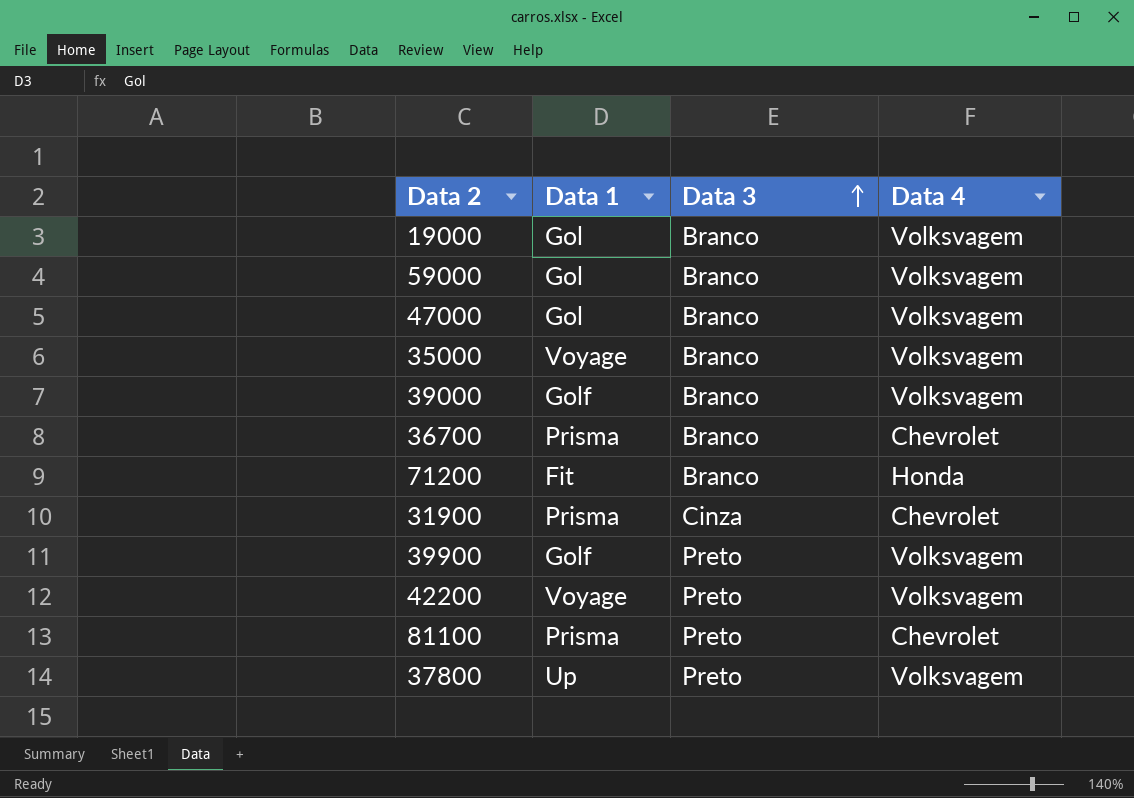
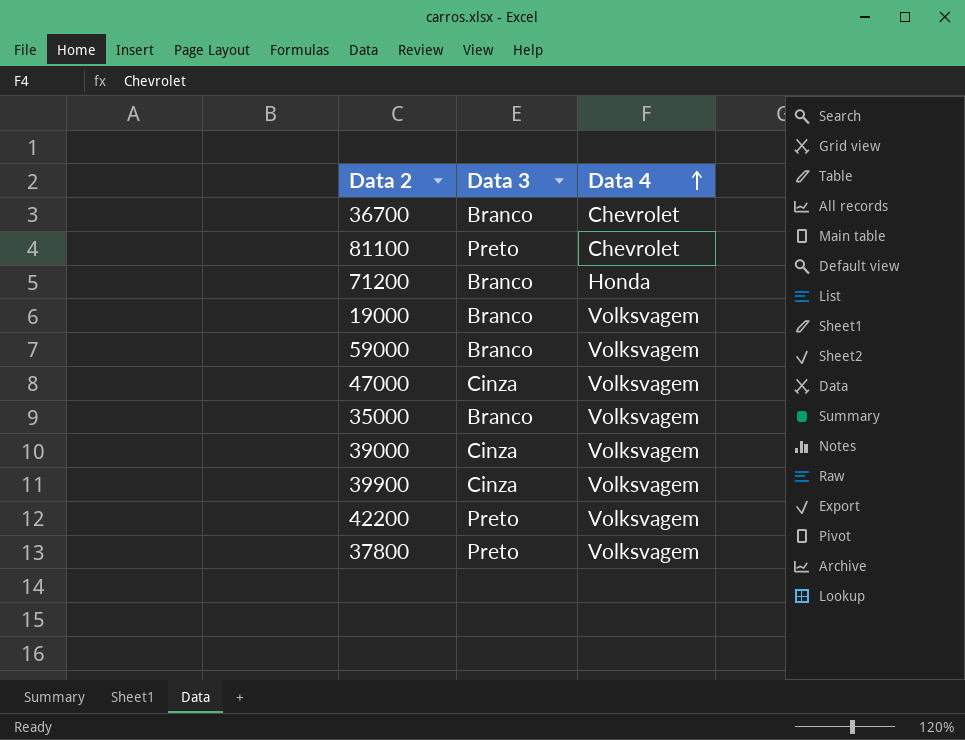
row order: Data 3 ascending -> Data 4 ascending
column Data 1 | position: 2 -> none
row 31900: Prisma | Cinza | Chevrolet -> none
47000 | Data 3: Branco -> Cinza
39000 | Data 3: Branco -> Cinza
39900 | Data 3: Preto -> Cinza

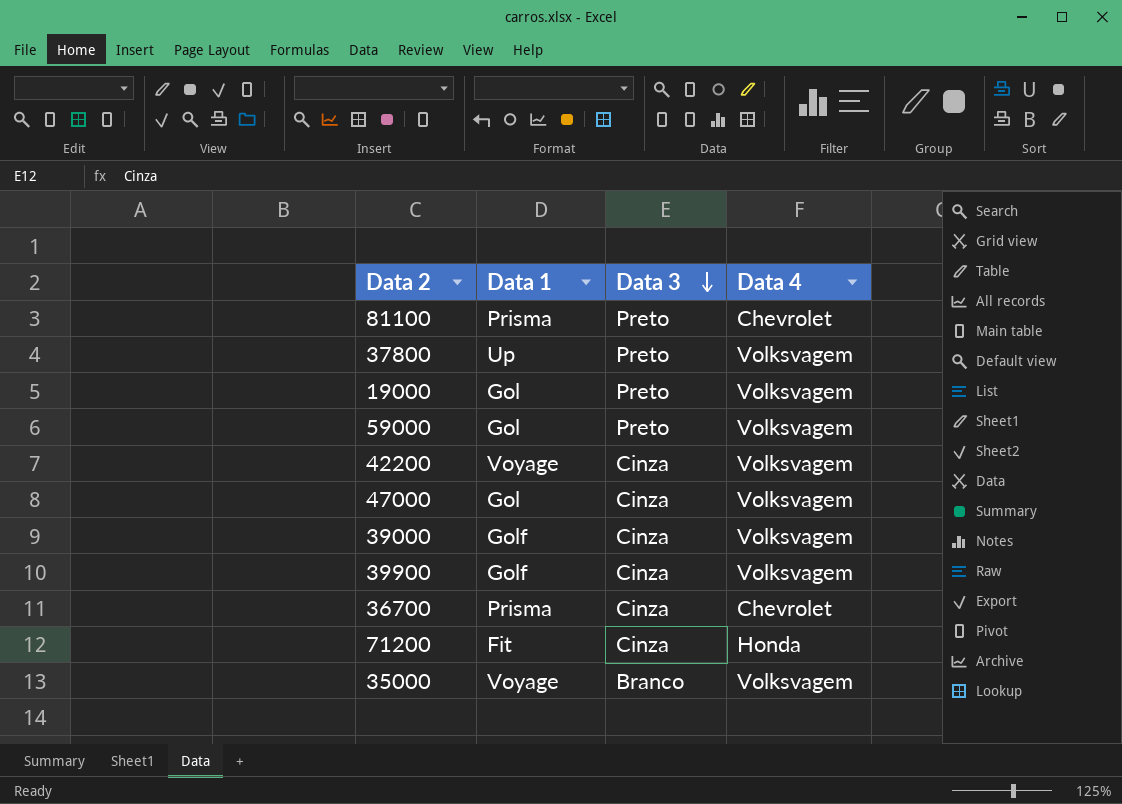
row order: Data 4 ascending -> Data 3 descending
column Data 1 | position: none -> 2
19000 | Data 3: Branco -> Preto
59000 | Data 3: Branco -> Preto
42200 | Data 3: Preto -> Cinza
36700 | Data 3: Branco -> Cinza
71200 | Data 3: Branco -> Cinza

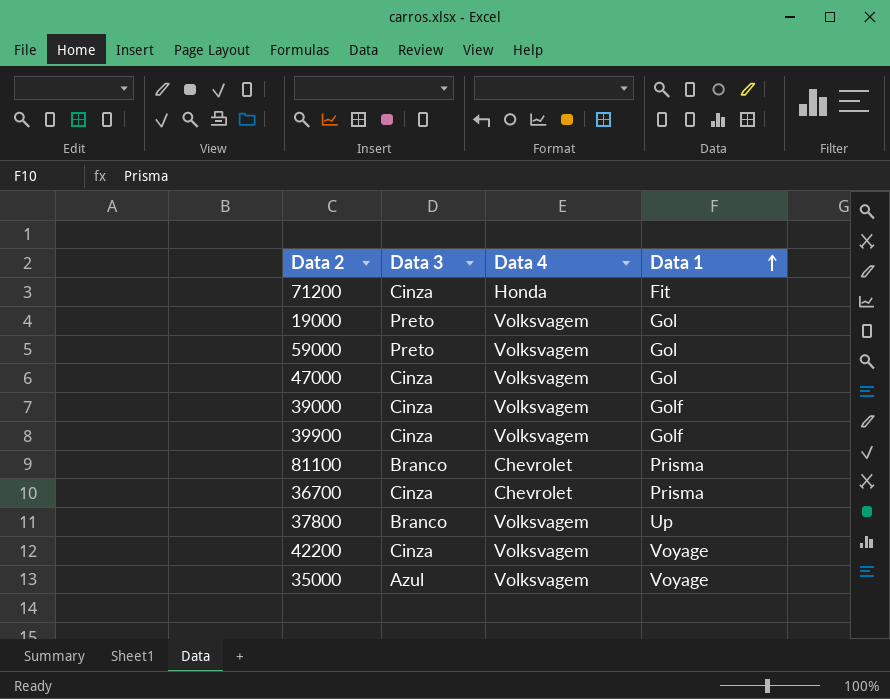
row order: Data 3 descending -> Data 1 ascending
column Data 1 | position: 2 -> 4
81100 | Data 3: Preto -> Branco
37800 | Data 3: Preto -> Branco
35000 | Data 3: Branco -> Azul

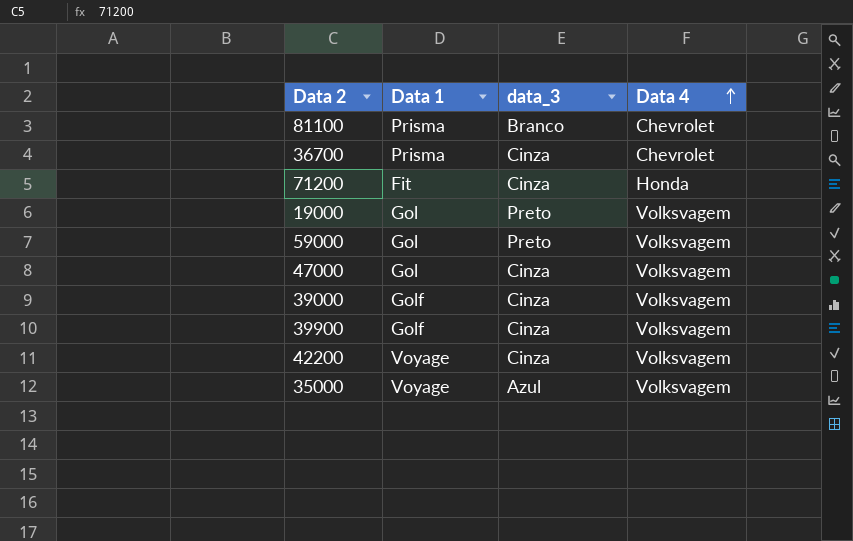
row order: Data 1 ascending -> Data 4 ascending
column Data 1 | position: 4 -> 2
column name: Data 3 -> data_3
row 37800: Branco | Volksvagem | Up -> none

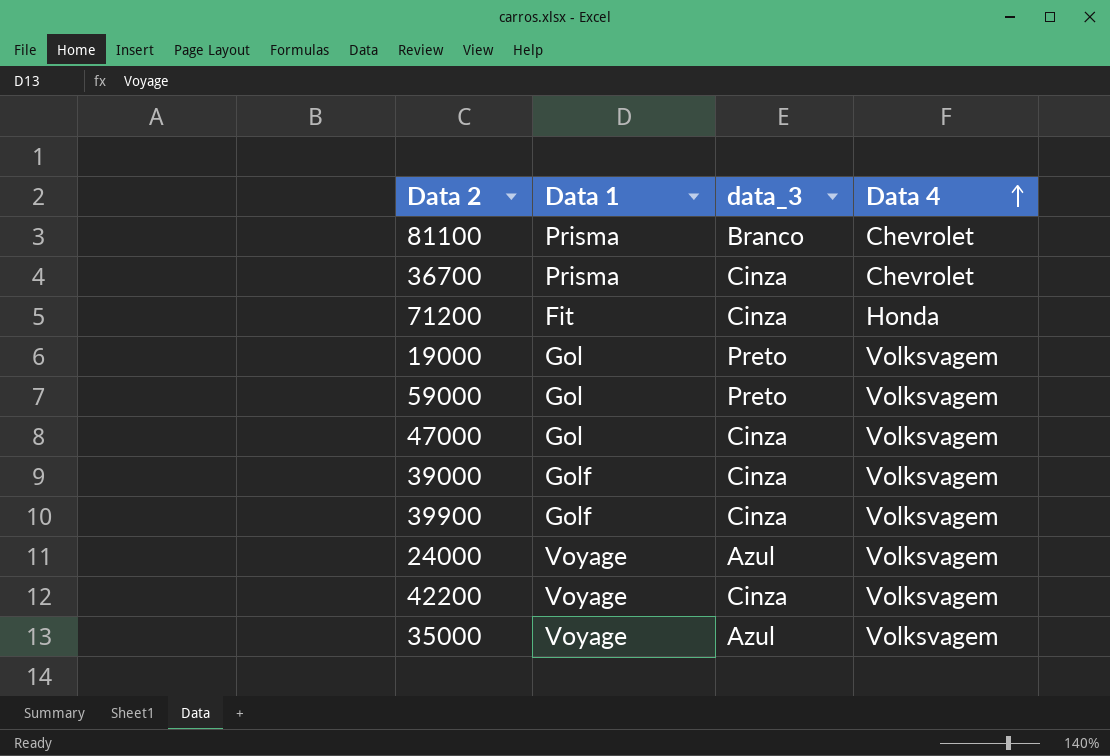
row 24000: none -> Voyage | Azul | Volksvagem

